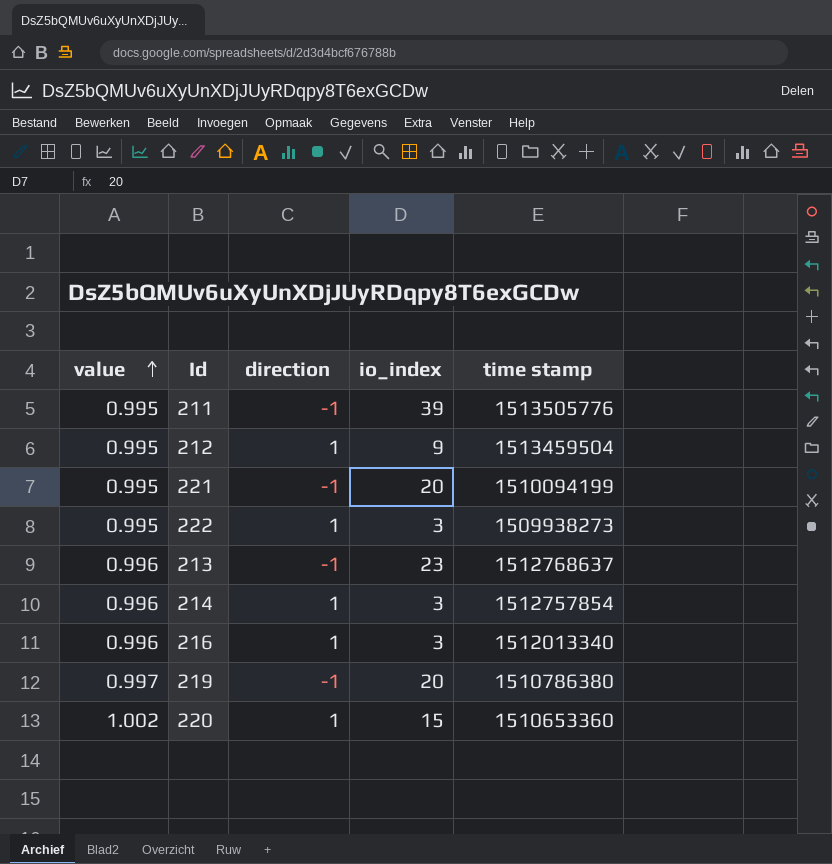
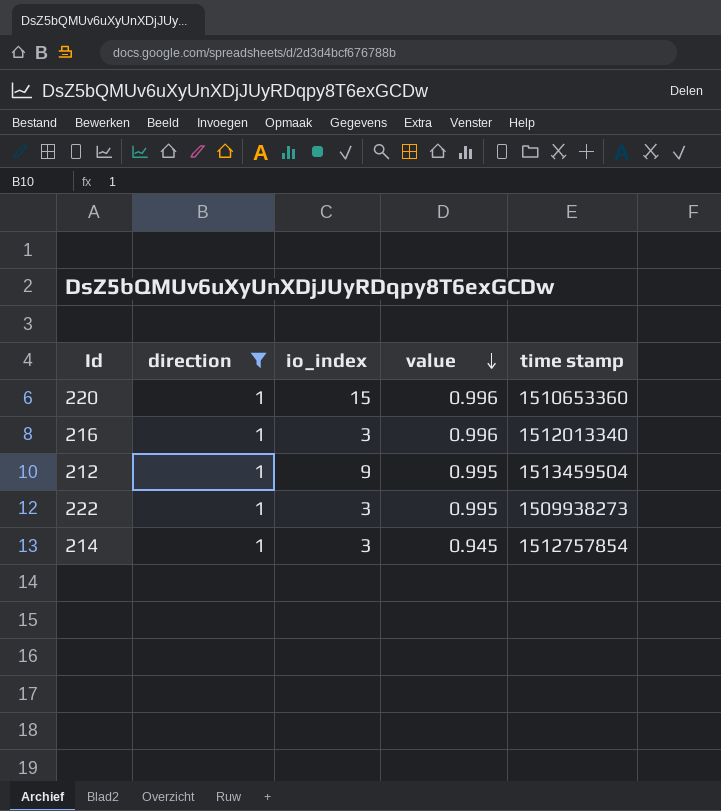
filter: none -> direction = 1
row order: value ascending -> value descending
column value | position: 1 -> 4
220 | value: 1.002 -> 0.996
214 | value: 0.996 -> 0.945

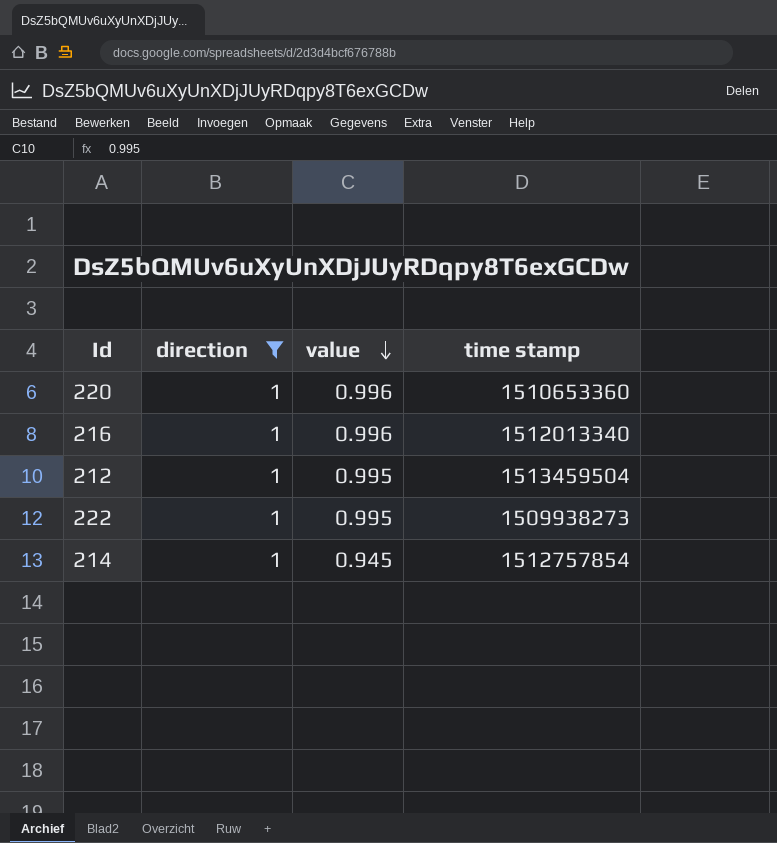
column io_index | position: 3 -> none

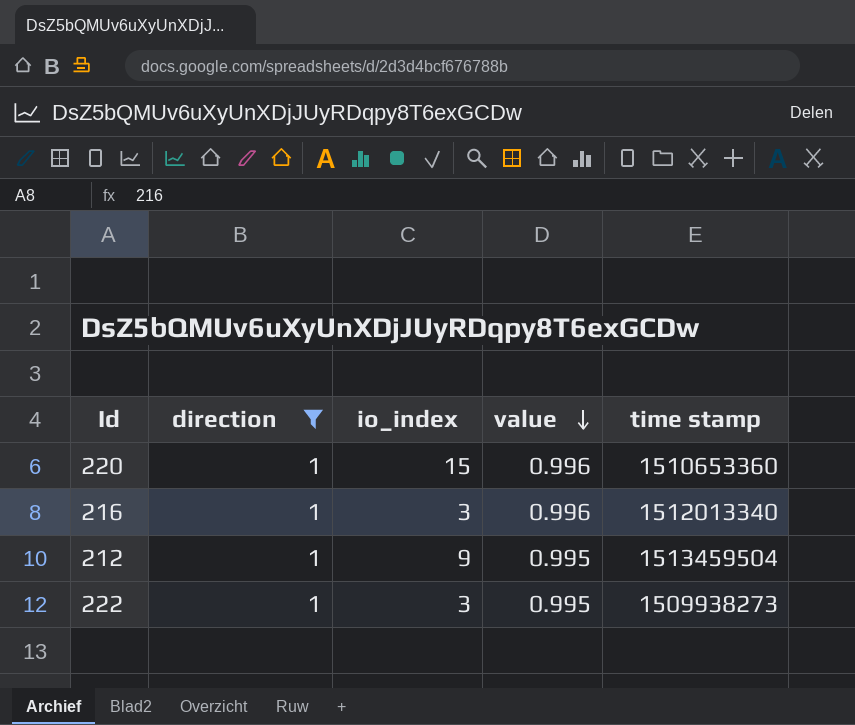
column io_index | position: none -> 3
row 214: 1 | 0.945 | 1512757854 -> none

